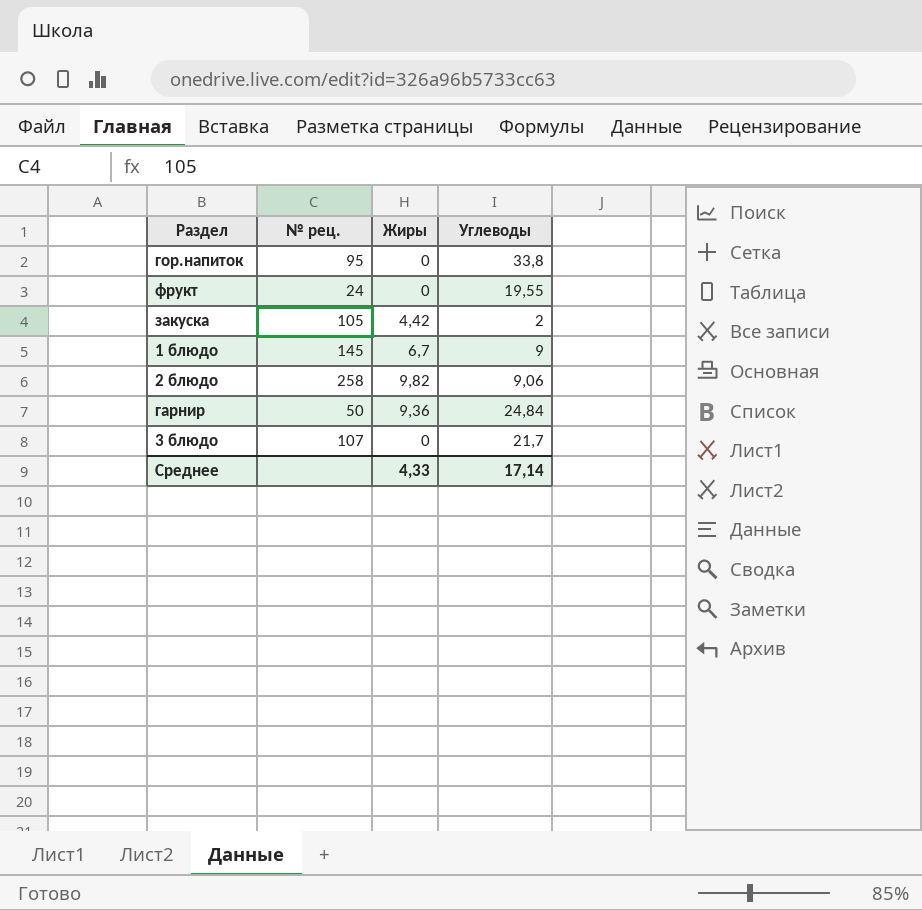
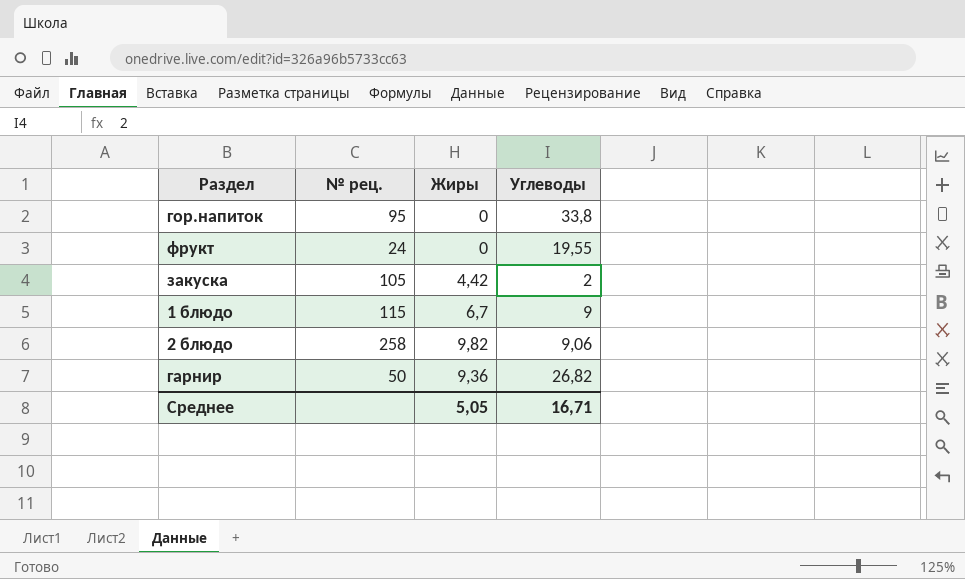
row 3 блюдо: 107 | 0 | 21,7 -> none
1 блюдо | № рец.: 145 -> 115
гарнир | Углеводы: 24,84 -> 26,82
Среднее | Жиры: 4,33 -> 5,05
Среднее | Углеводы: 17,14 -> 16,71

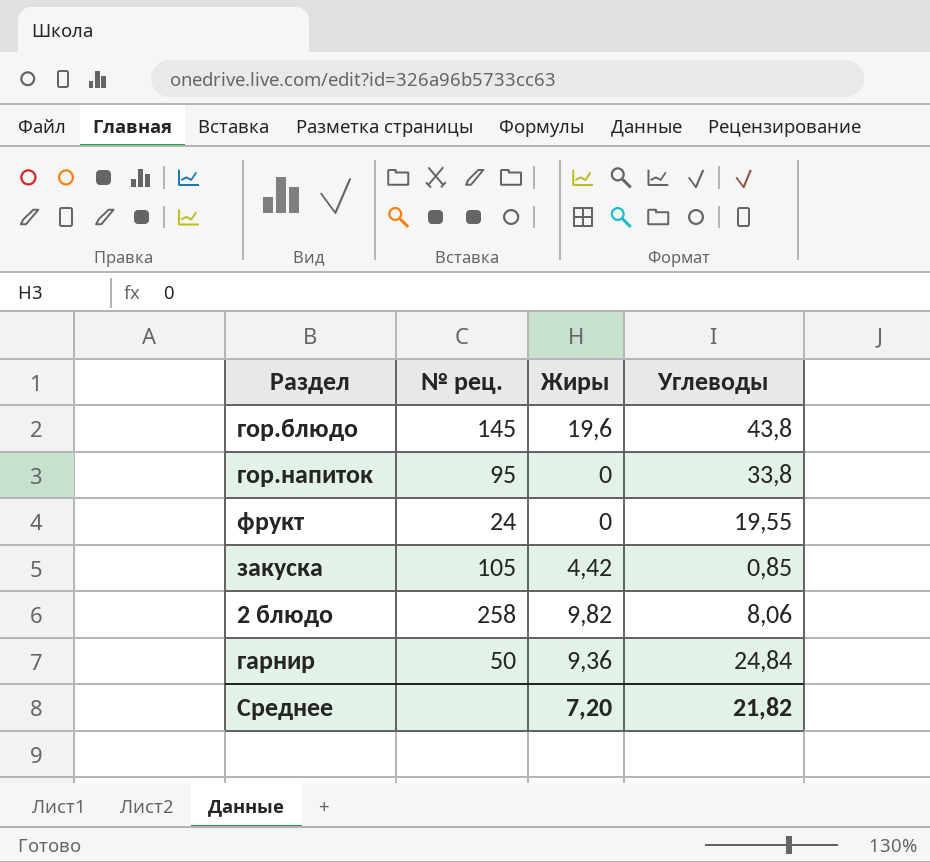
row 1 блюдо: 115 | 6,7 | 9 -> none
row гор.блюдо: none -> 145 | 19,6 | 43,8
закуска | Углеводы: 2 -> 0,85
2 блюдо | Углеводы: 9,06 -> 8,06
гарнир | Углеводы: 26,82 -> 24,84
Среднее | Жиры: 5,05 -> 7,20
Среднее | Углеводы: 16,71 -> 21,82

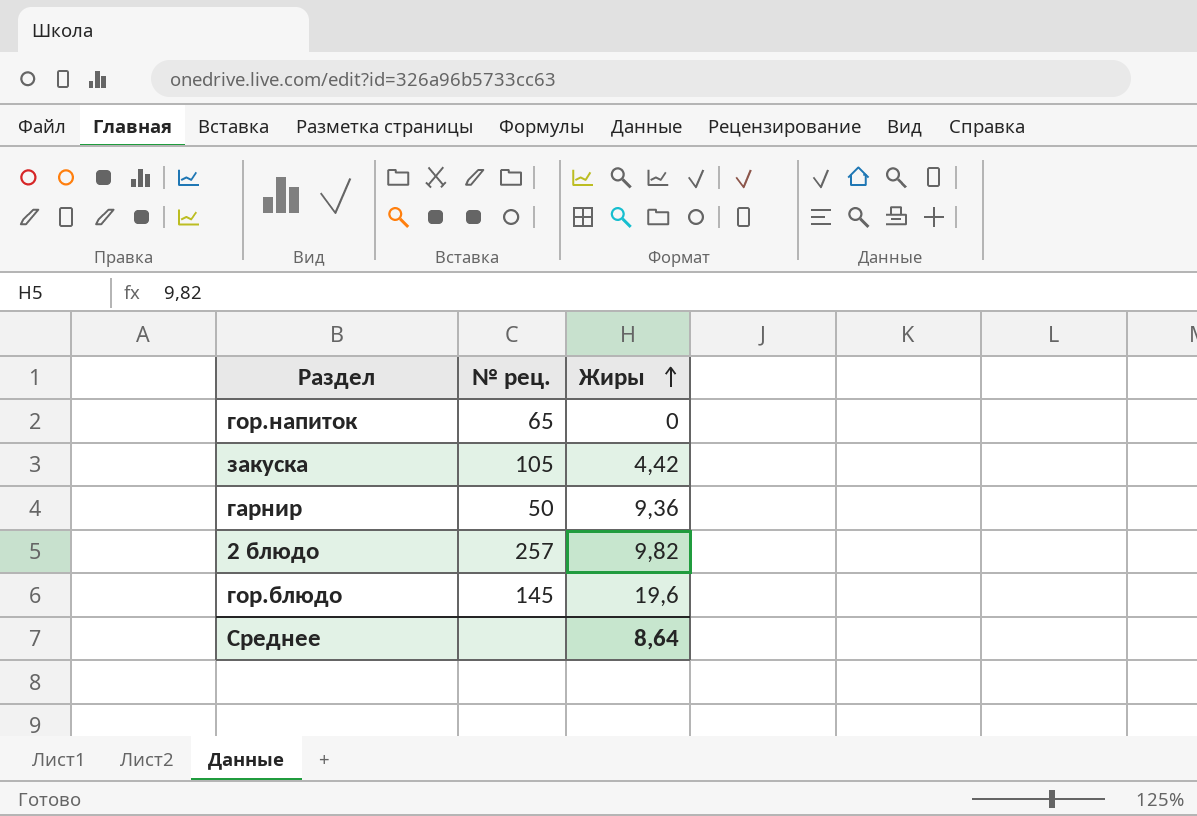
row order: none -> Жиры ascending
column Углеводы | position: 4 -> none
row фрукт: 24 | 0 | 19,55 -> none
гор.напиток | № рец.: 95 -> 65
2 блюдо | № рец.: 258 -> 257
Среднее | Жиры: 7,20 -> 8,64

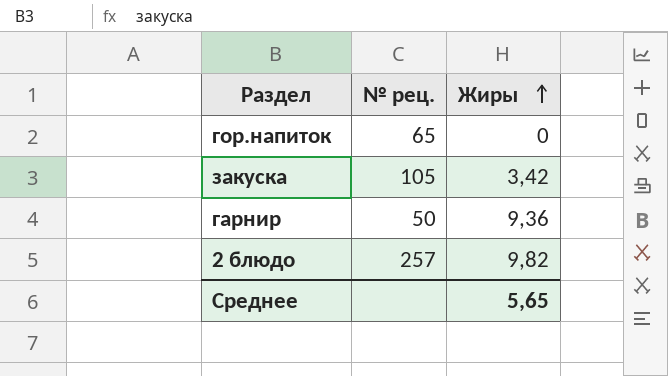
row гор.блюдо: 145 | 19,6 -> none
закуска | Жиры: 4,42 -> 3,42
Среднее | Жиры: 8,64 -> 5,65

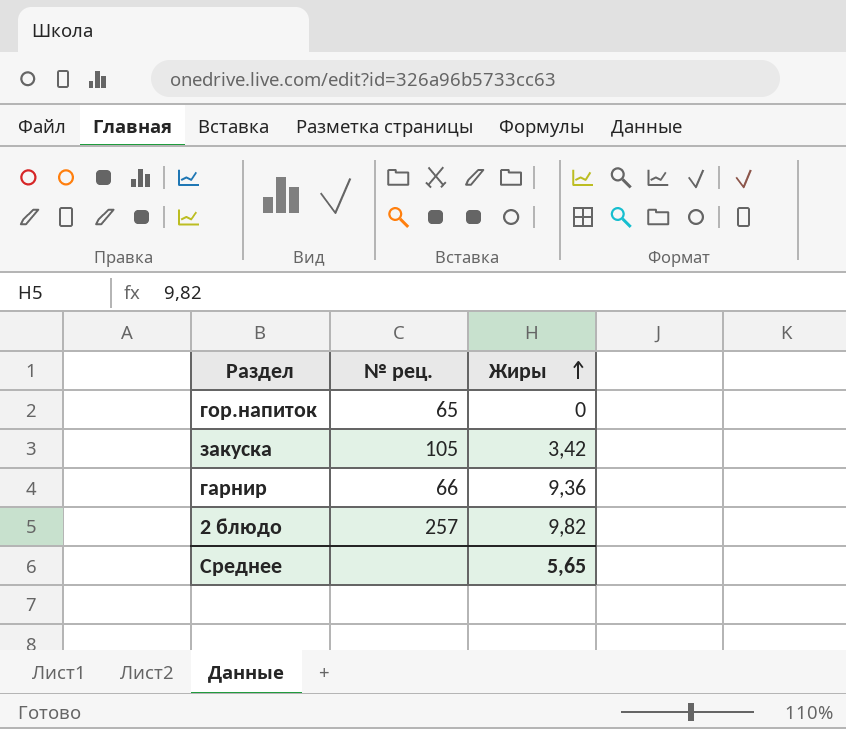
гарнир | № рец.: 50 -> 66

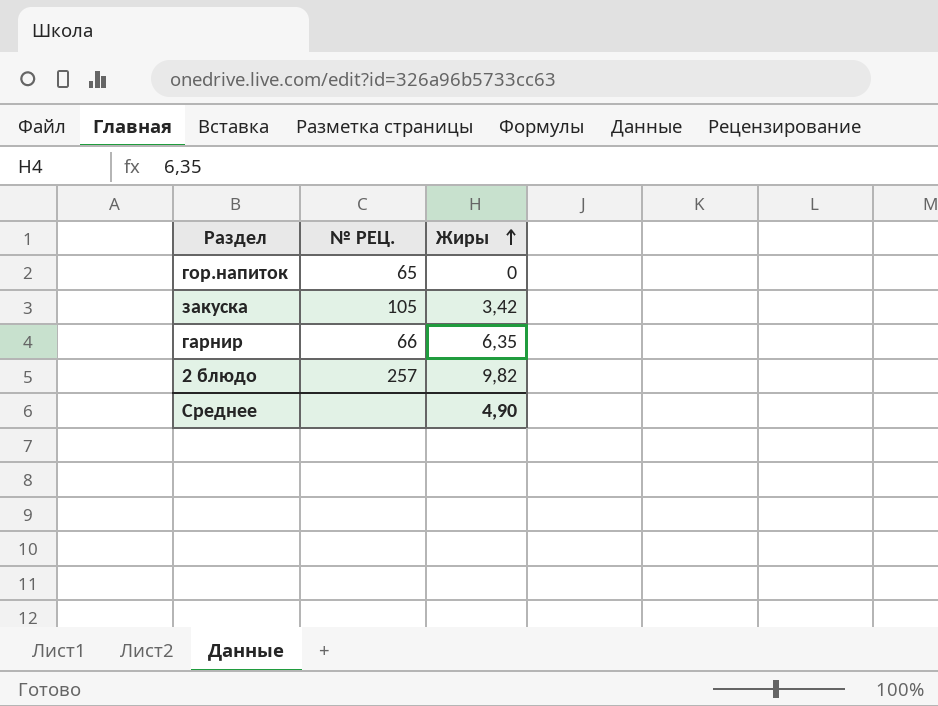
column name: № рец. -> № РЕЦ.
гарнир | Жиры: 9,36 -> 6,35
Среднее | Жиры: 5,65 -> 4,90

